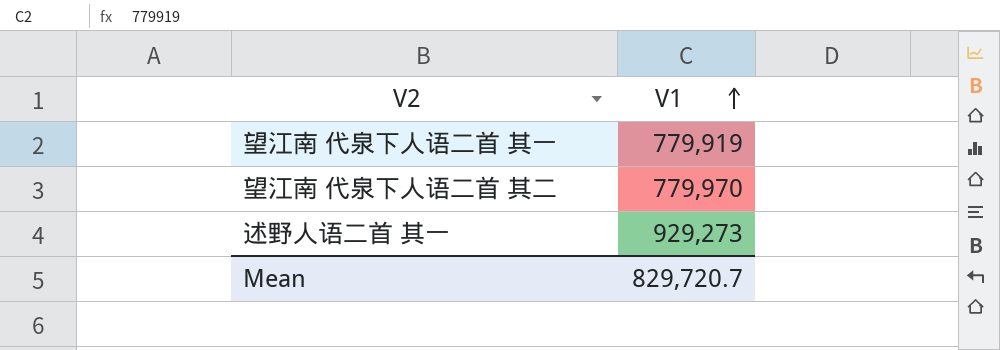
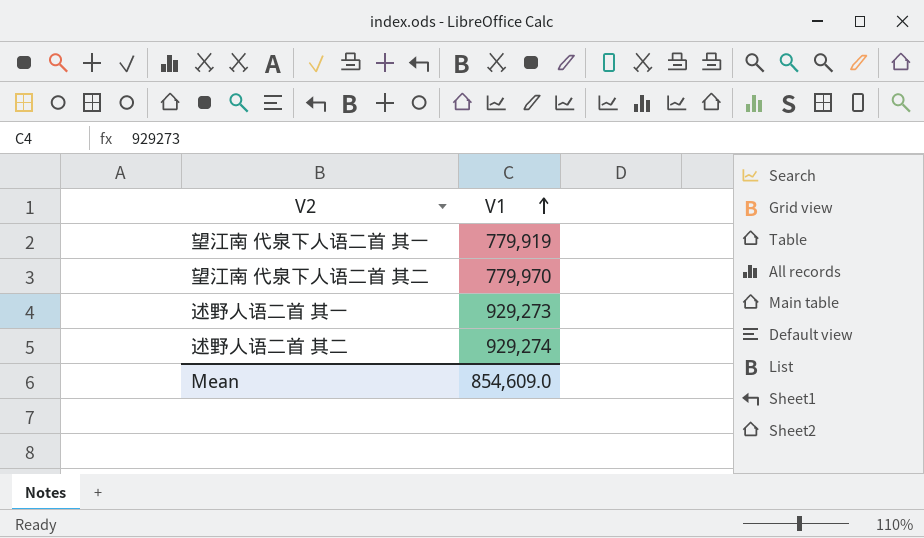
row 述野人语二首 其二: none -> 929,274
Mean | V1: 829,720.7 -> 854,609.0

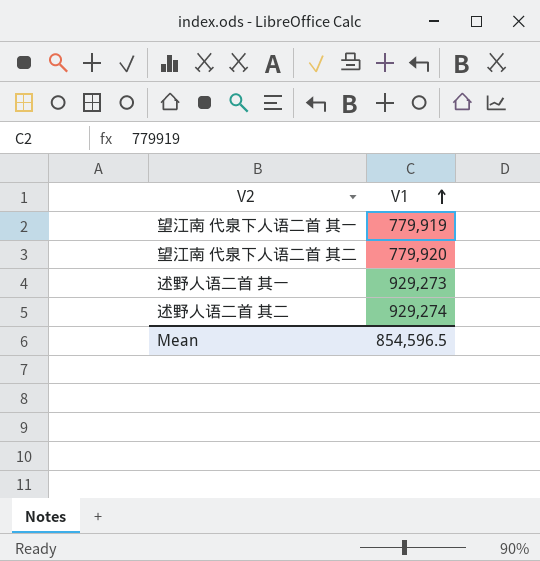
望江南 代泉下人语二首 其二 | V1: 779,970 -> 779,920
Mean | V1: 854,609.0 -> 854,596.5

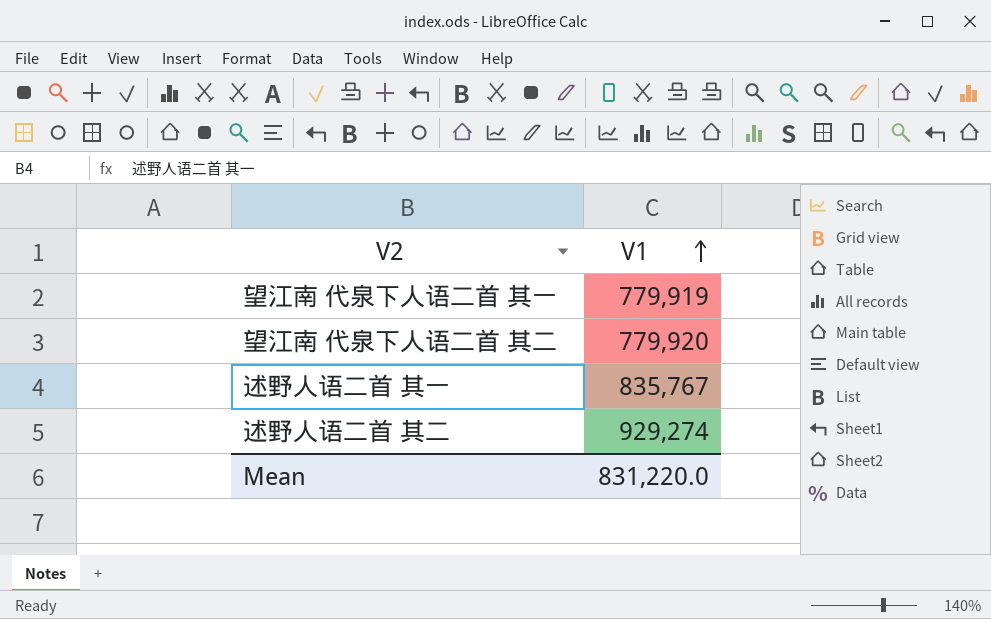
述野人语二首 其一 | V1: 929,273 -> 835,767
Mean | V1: 854,596.5 -> 831,220.0

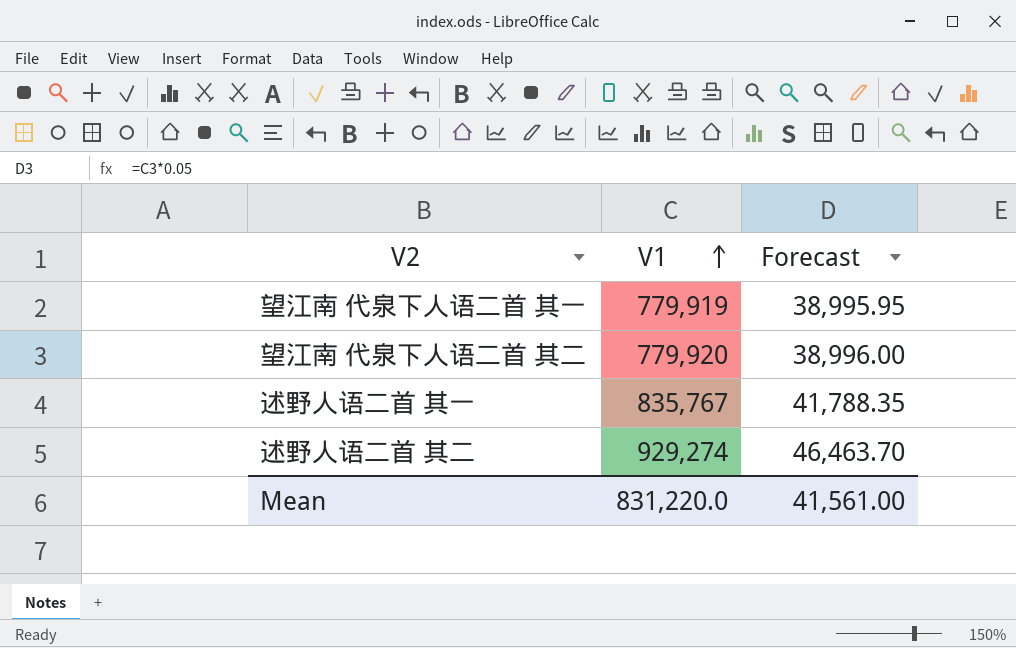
column Forecast | formula: none -> [V1] * 0.05

